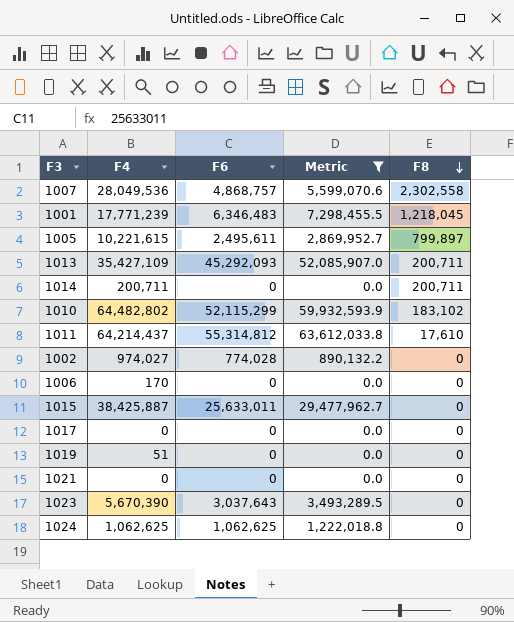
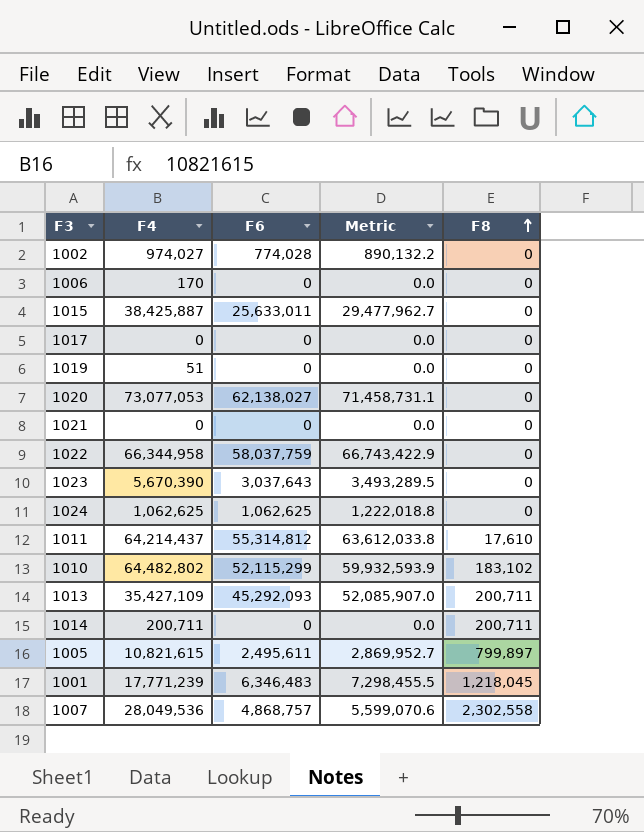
filter: Metric <= 63,612,033.8 -> none
row order: F8 descending -> F8 ascending
1005 | F4: 10,221,615 -> 10,821,615

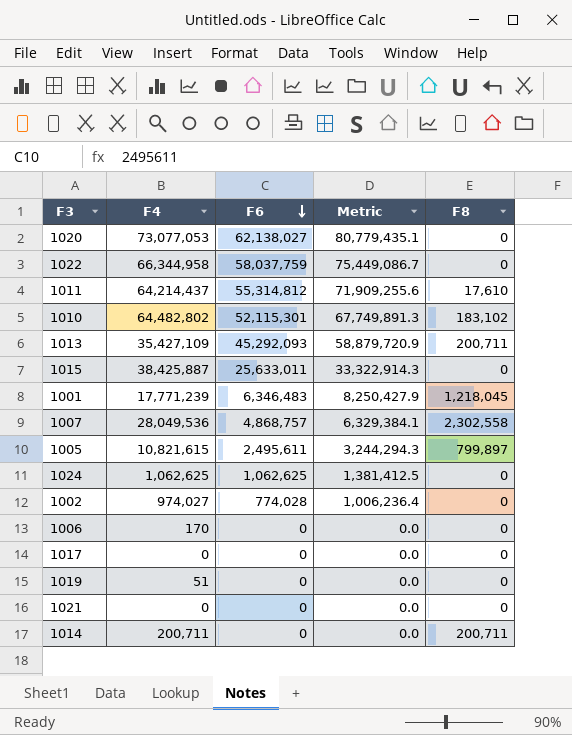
row order: F8 ascending -> F6 descending
column Metric | formula: [F6] * 1.15 -> [F6] * 1.3
row 1023: 5,670,390 | 3,037,643 | 3,493,289.5 | 0 -> none
1010 | F6: 52,115,299 -> 52,115,301

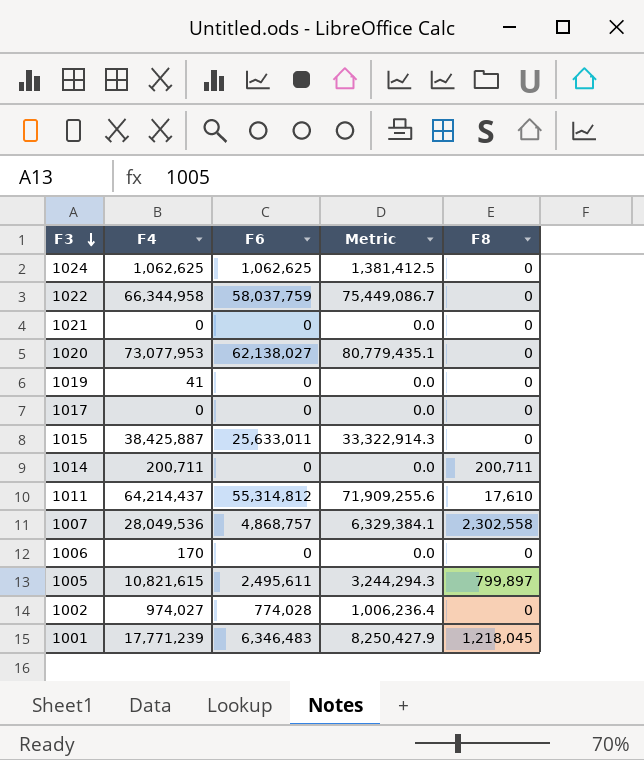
row order: F6 descending -> F3 descending
row 1010: 64,482,802 | 52,115,301 | 67,749,891.3 | 183,102 -> none
row 1013: 35,427,109 | 45,292,093 | 58,879,720.9 | 200,711 -> none
1020 | F4: 73,077,053 -> 73,077,953
1019 | F4: 51 -> 41

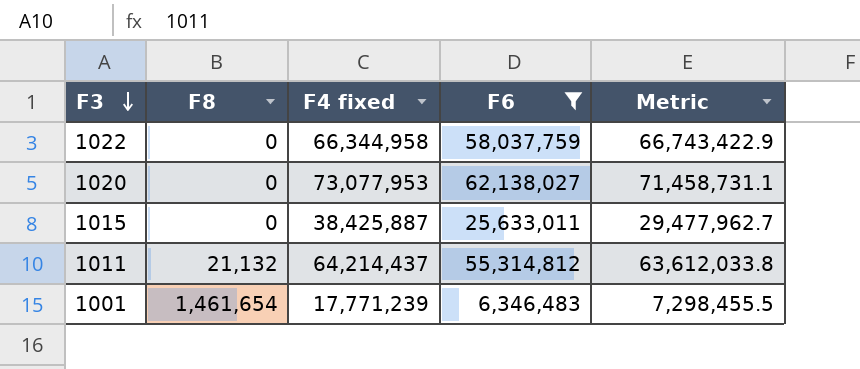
filter: none -> F6 >= 6,346,483
column F8 | position: 5 -> 2
column name: F4 -> F4 fixed
column Metric | formula: [F6] * 1.3 -> [F6] * 1.15
1011 | F8: 17,610 -> 21,132
1001 | F8: 1,218,045 -> 1,461,654

